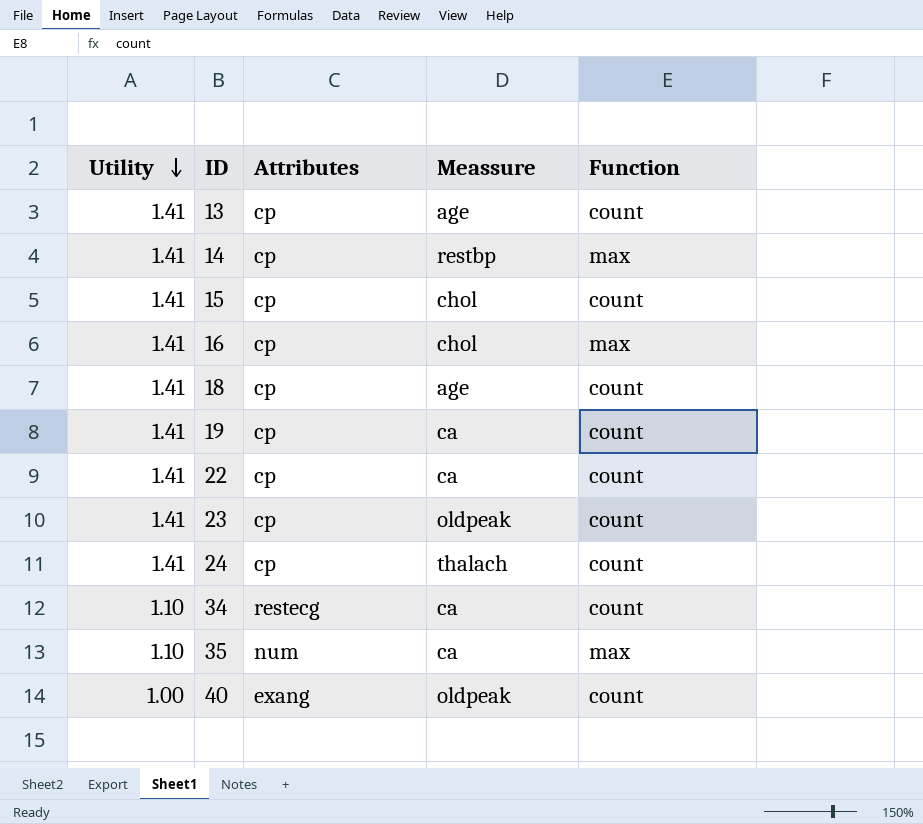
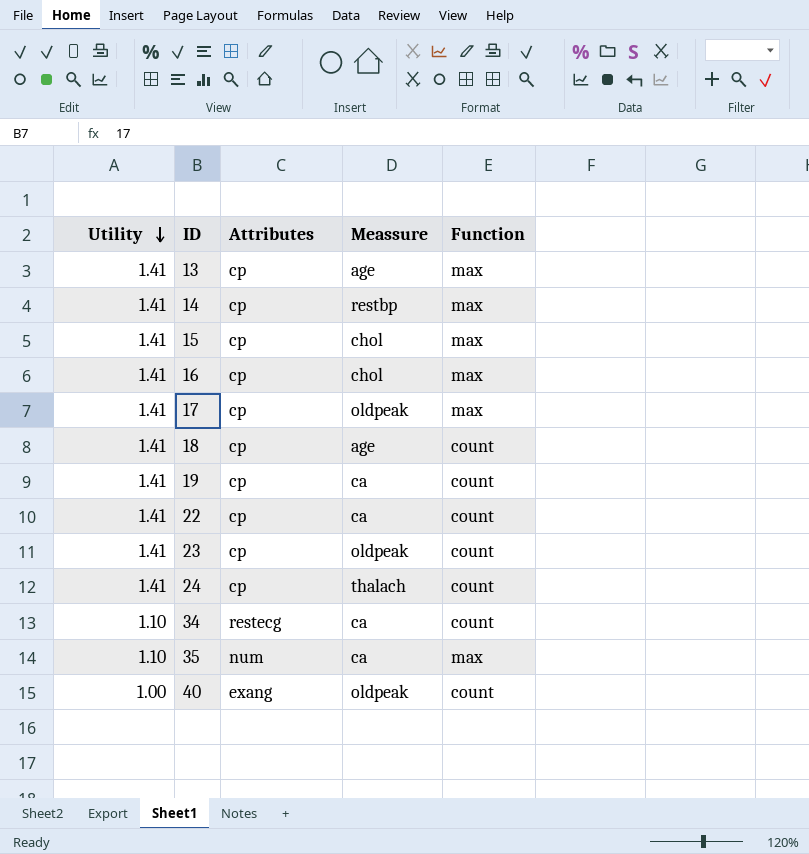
13 | Function: count -> max
15 | Function: count -> max
row 17: none -> 1.41 | cp | oldpeak | max

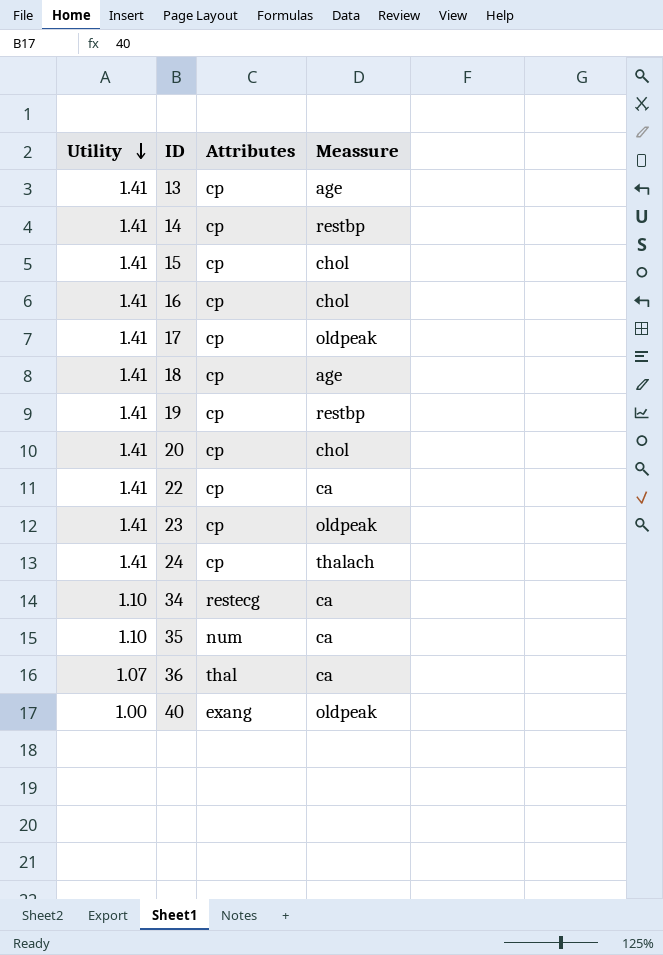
column Function | position: 5 -> none
19 | Meassure: ca -> restbp
row 20: none -> 1.41 | cp | chol
row 36: none -> 1.07 | thal | ca

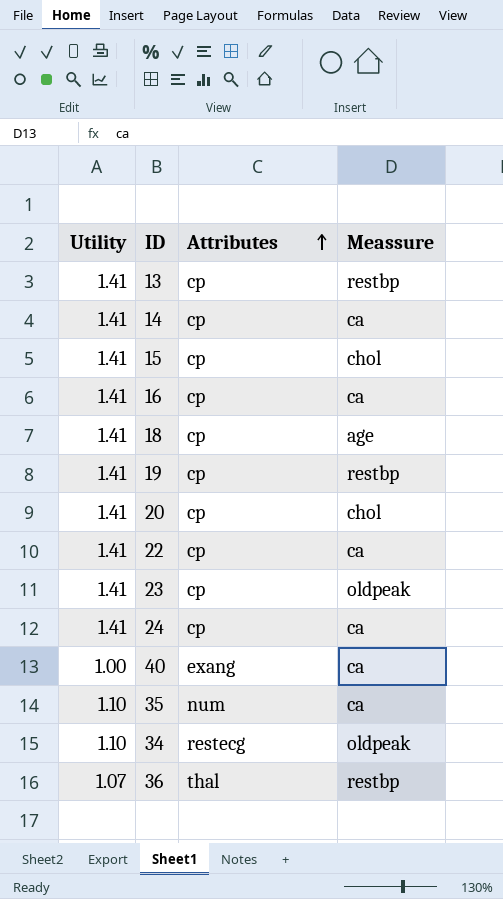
row order: Utility descending -> Attributes ascending
row 17: 1.41 | cp | oldpeak -> none
13 | Meassure: age -> restbp
14 | Meassure: restbp -> ca
16 | Meassure: chol -> ca
24 | Meassure: thalach -> ca
40 | Meassure: oldpeak -> ca
34 | Meassure: ca -> oldpeak
36 | Meassure: ca -> restbp

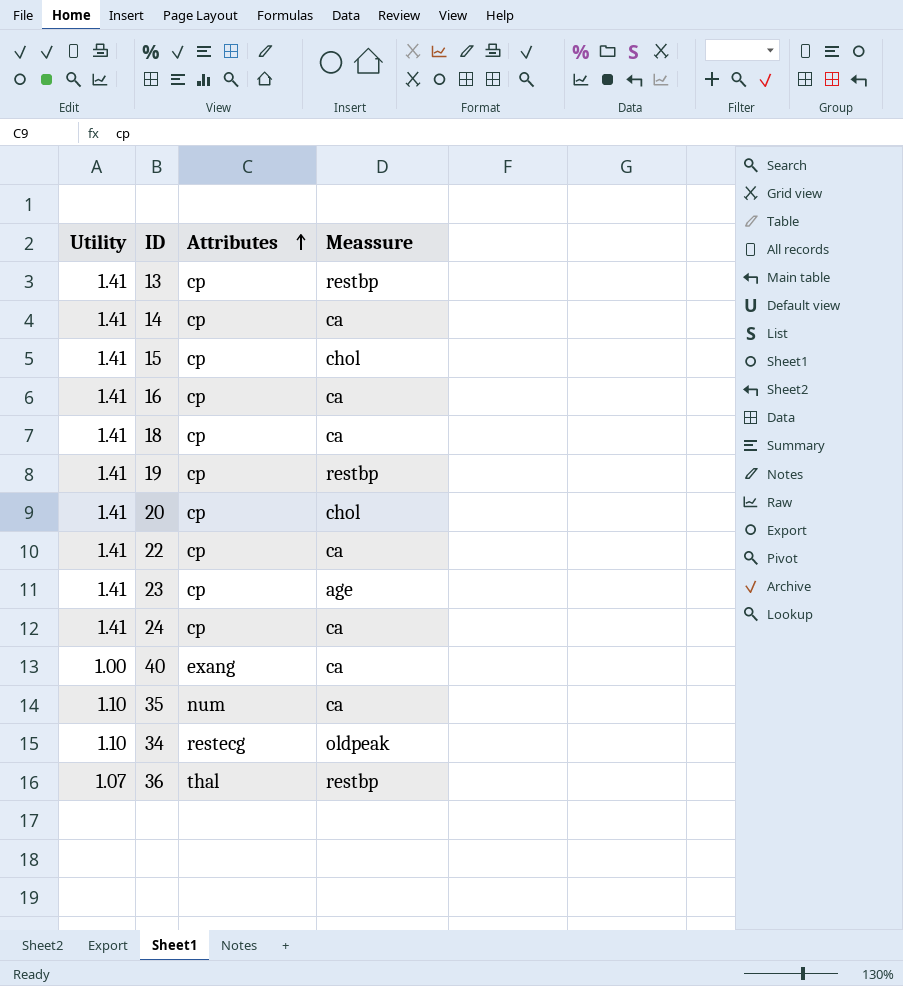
18 | Meassure: age -> ca
23 | Meassure: oldpeak -> age

